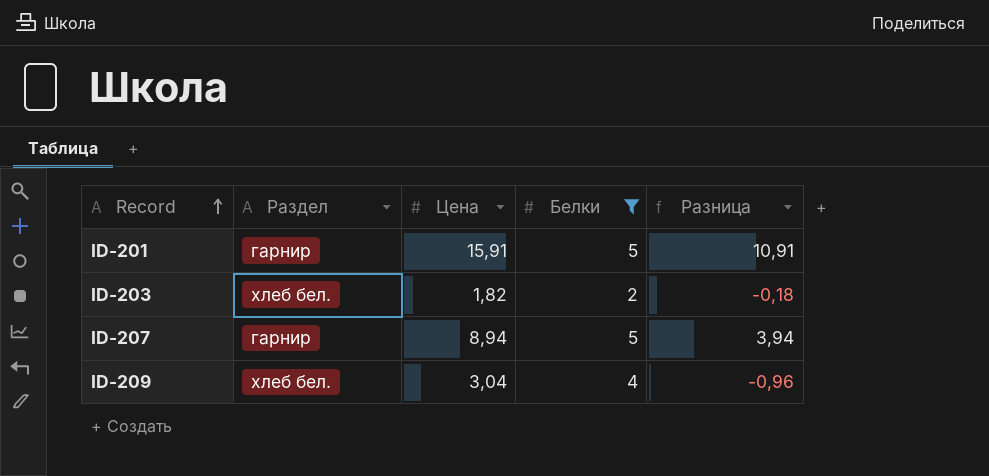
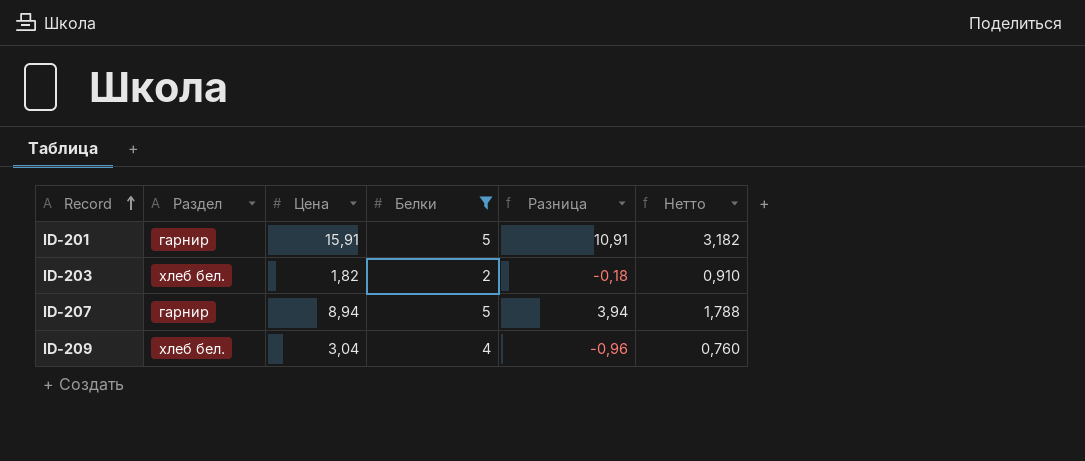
column Нетто | formula: none -> [Цена] / [Белки]

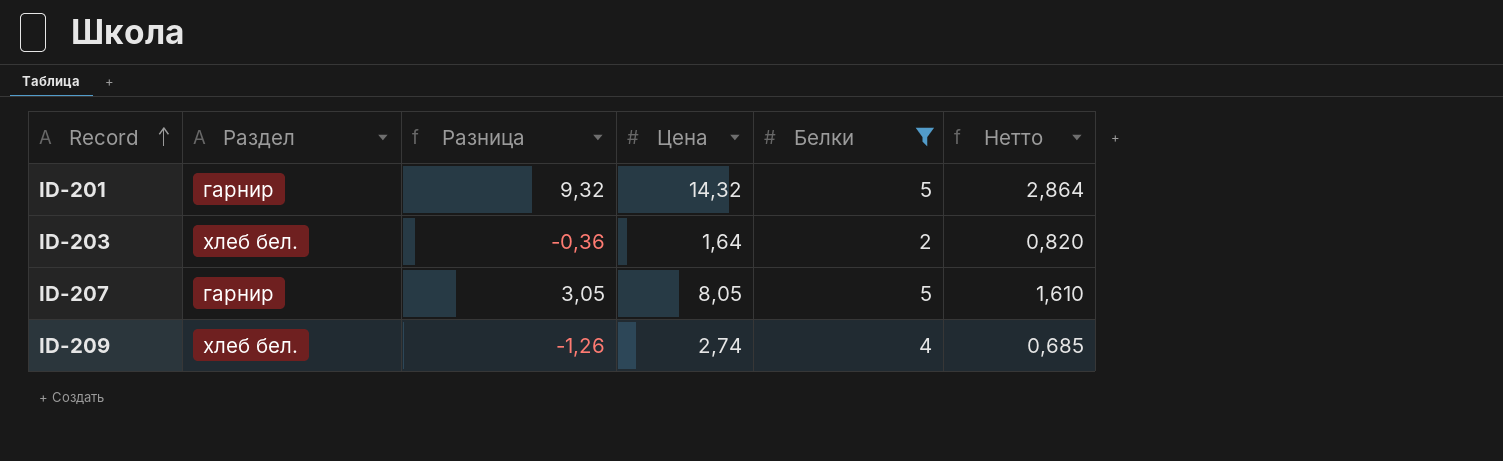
column Разница | position: 5 -> 3
ID-201 | Разница: 10,91 -> 9,32
ID-201 | Цена: 15,91 -> 14,32
ID-201 | Нетто: 3,182 -> 2,864
ID-203 | Разница: -0,18 -> -0,36
ID-203 | Цена: 1,82 -> 1,64
ID-203 | Нетто: 0,910 -> 0,820
ID-207 | Разница: 3,94 -> 3,05
ID-207 | Цена: 8,94 -> 8,05
ID-207 | Нетто: 1,788 -> 1,610
ID-209 | Разница: -0,96 -> -1,26
ID-209 | Цена: 3,04 -> 2,74
ID-209 | Нетто: 0,760 -> 0,685

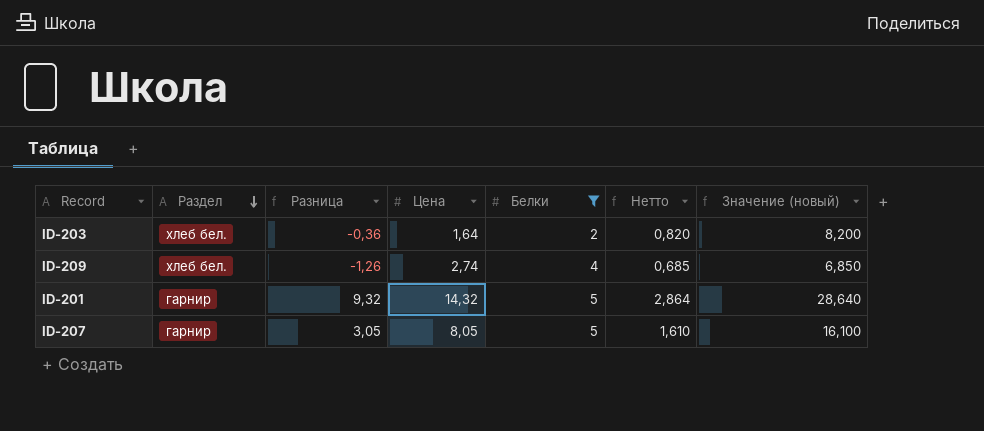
row order: Record ascending -> Раздел descending
column Значение (новый) | formula: none -> [Нетто] * 10

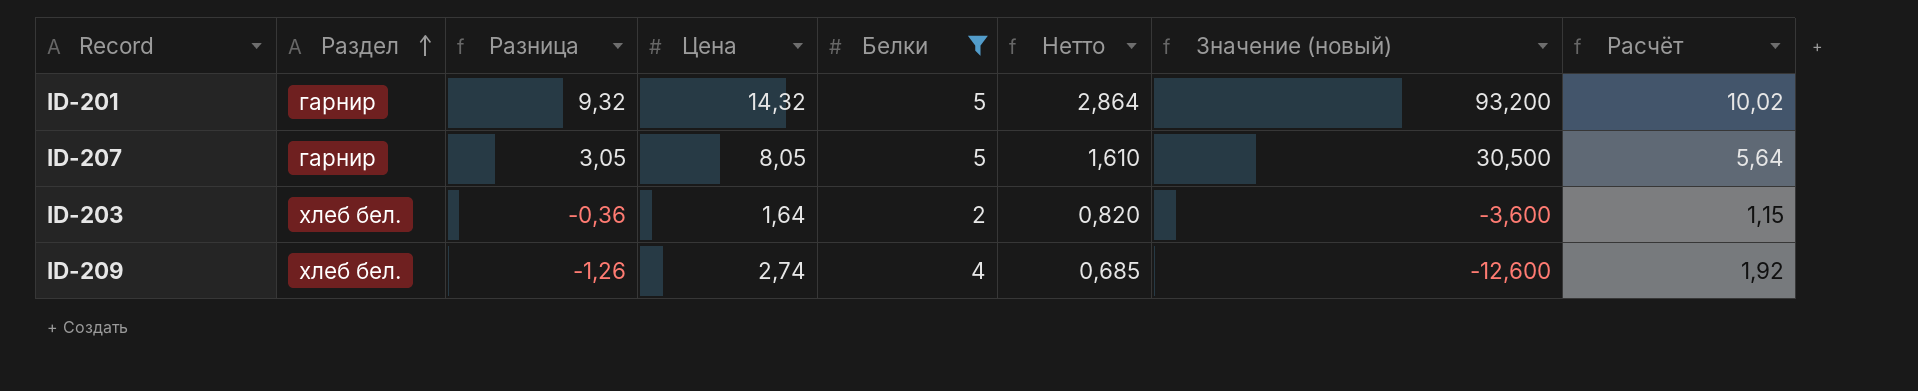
row order: Раздел descending -> Раздел ascending
column Значение (новый) | formula: [Нетто] * 10 -> [Разница] * 10
column Расчёт | formula: none -> [Цена] * 0,7

